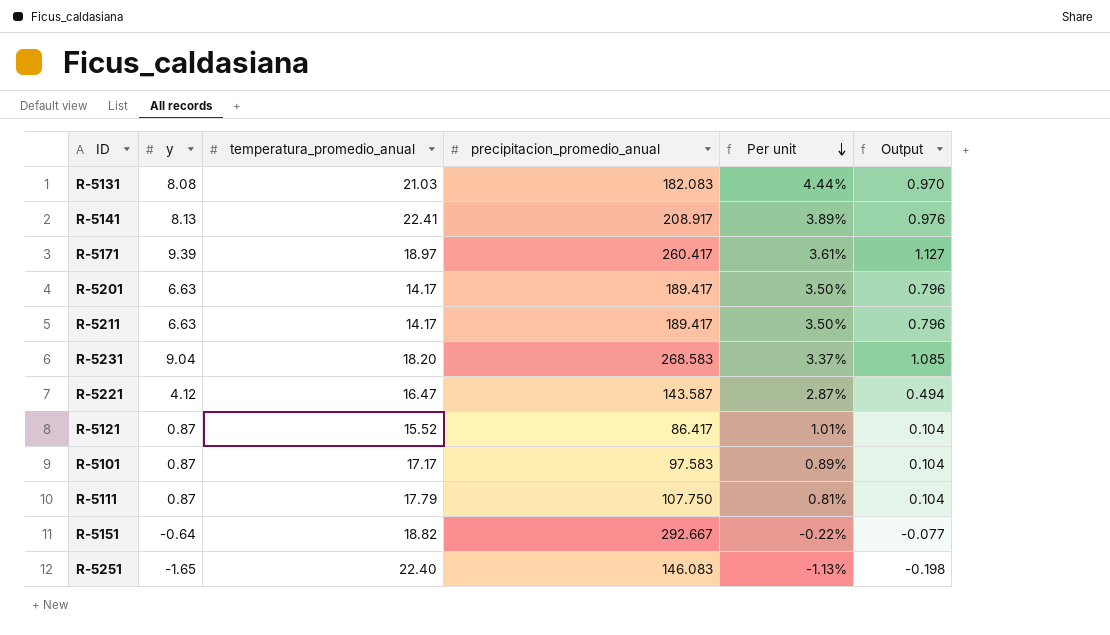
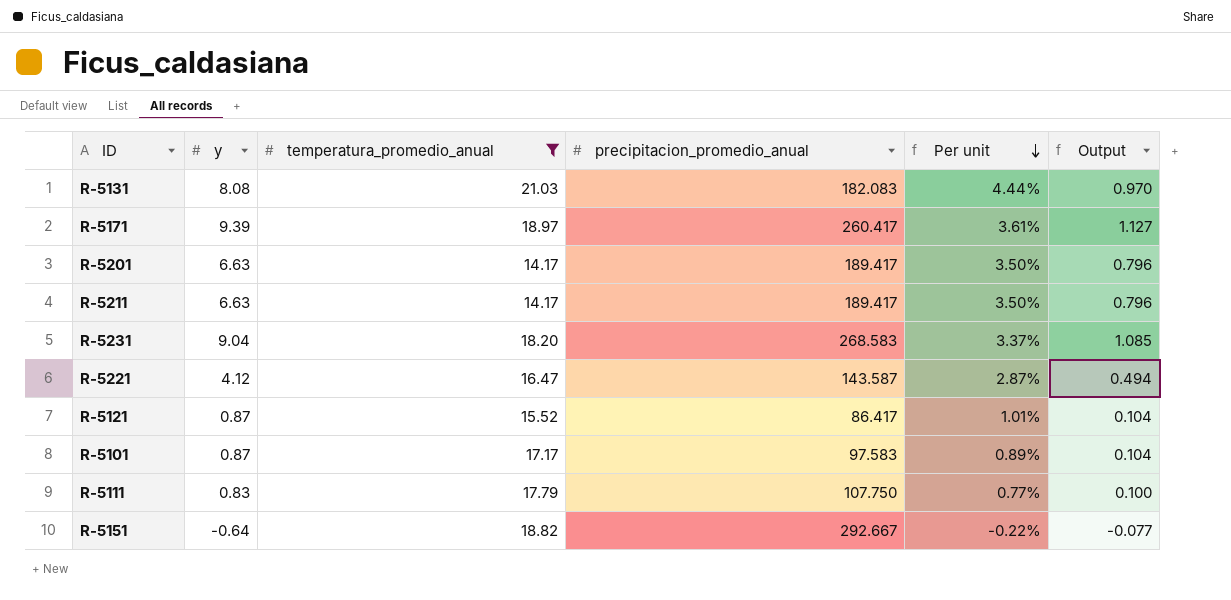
filter: none -> temperatura_promedio_anual <= 21.03
R-5111 | y: 0.87 -> 0.83
R-5111 | Per unit: 0.81% -> 0.77%
R-5111 | Output: 0.104 -> 0.100

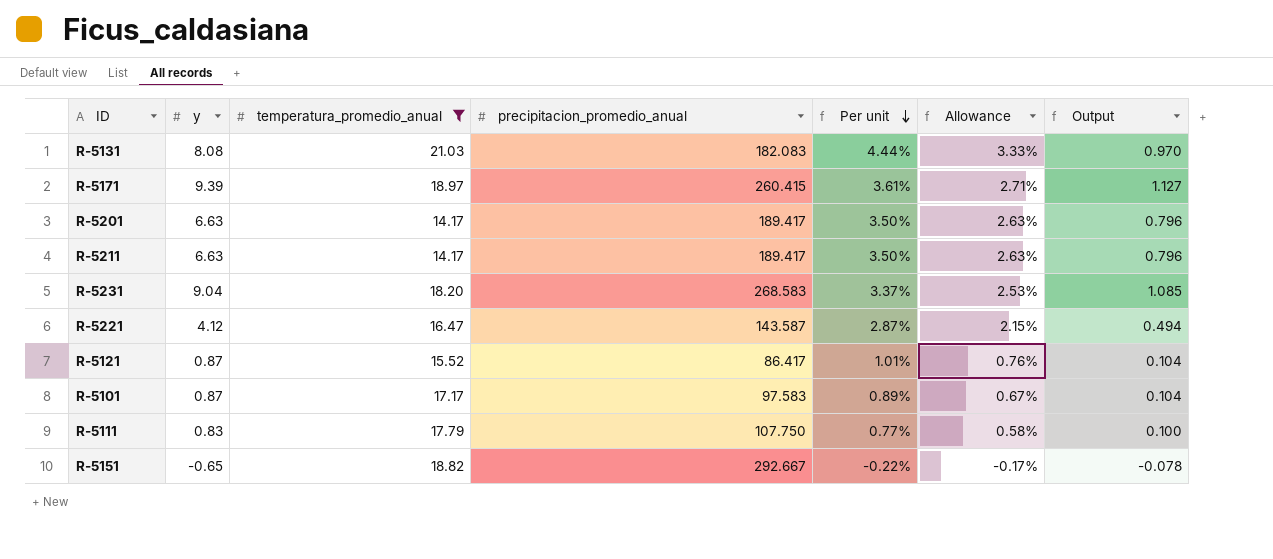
column Allowance | formula: none -> [Per unit] * 0.75
R-5171 | precipitacion_promedio_anual: 260.417 -> 260.415
R-5151 | y: -0.64 -> -0.65
R-5151 | Output: -0.077 -> -0.078

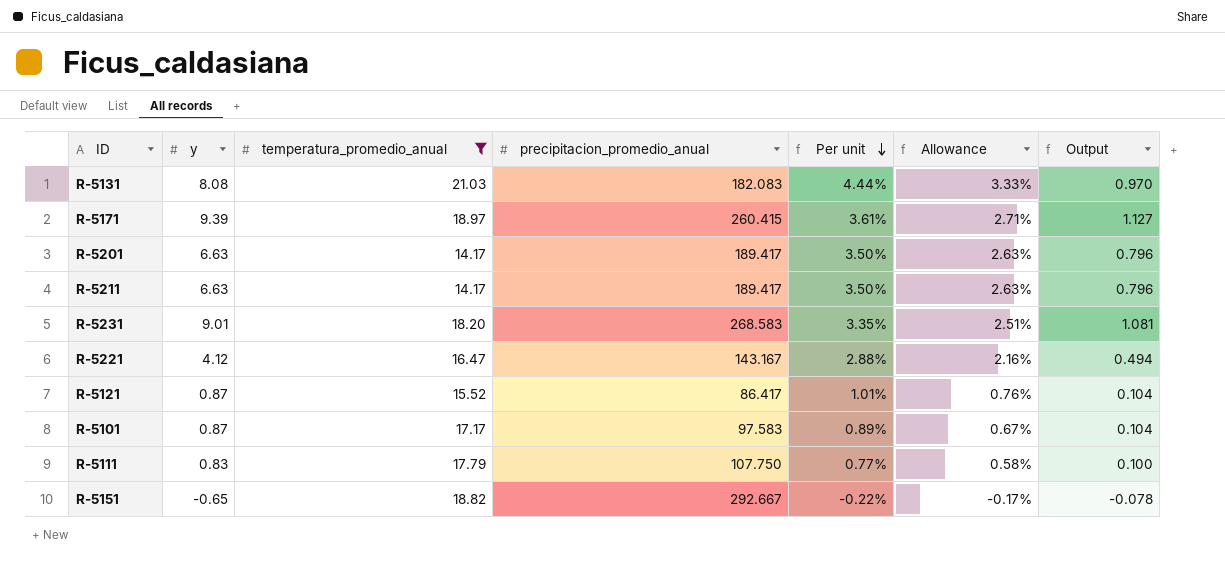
R-5231 | y: 9.04 -> 9.01
R-5231 | Per unit: 3.37% -> 3.35%
R-5231 | Allowance: 2.53% -> 2.51%
R-5231 | Output: 1.085 -> 1.081
R-5221 | precipitacion_promedio_anual: 143.587 -> 143.167
R-5221 | Per unit: 2.87% -> 2.88%
R-5221 | Allowance: 2.15% -> 2.16%

